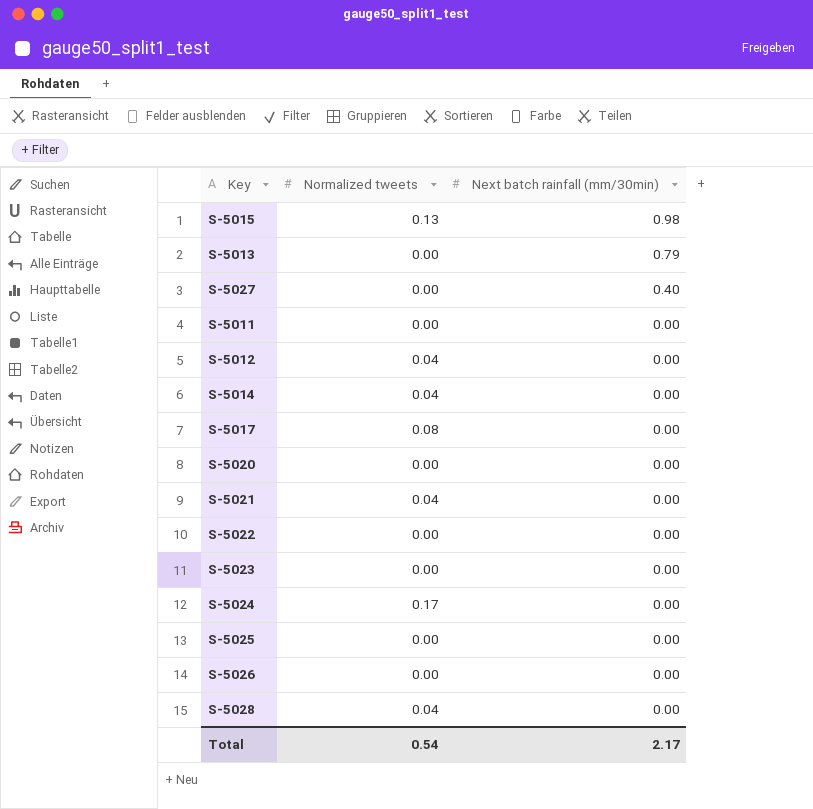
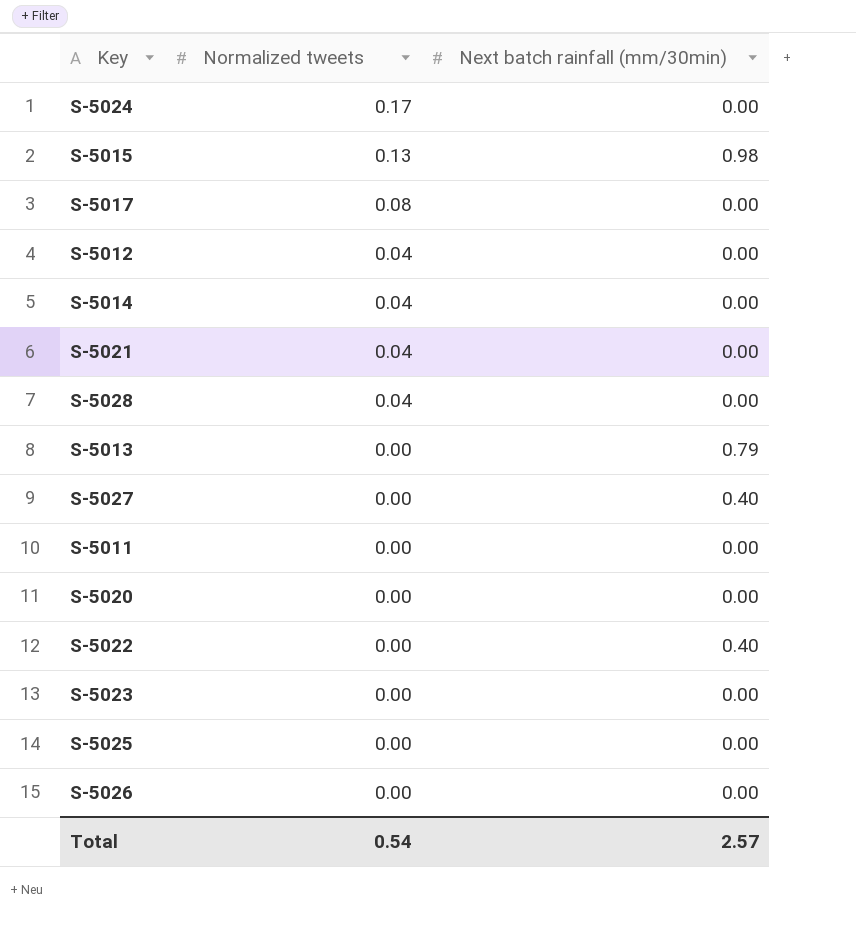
row order: Next batch rainfall (mm/30min) descending -> Normalized tweets descending
S-5022 | Next batch rainfall (mm/30min): 0.00 -> 0.40
Total | Next batch rainfall (mm/30min): 2.17 -> 2.57

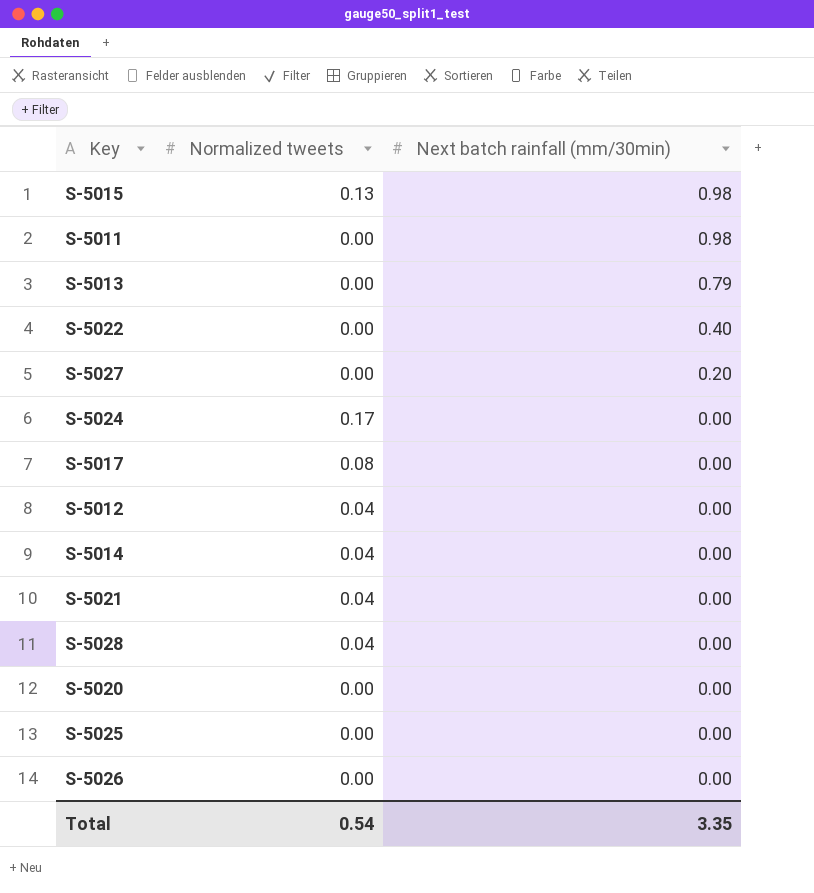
row order: Normalized tweets descending -> Next batch rainfall (mm/30min) descending
row S-5023: 0.00 | 0.00 -> none
S-5011 | Next batch rainfall (mm/30min): 0.00 -> 0.98
S-5027 | Next batch rainfall (mm/30min): 0.40 -> 0.20
Total | Next batch rainfall (mm/30min): 2.57 -> 3.35

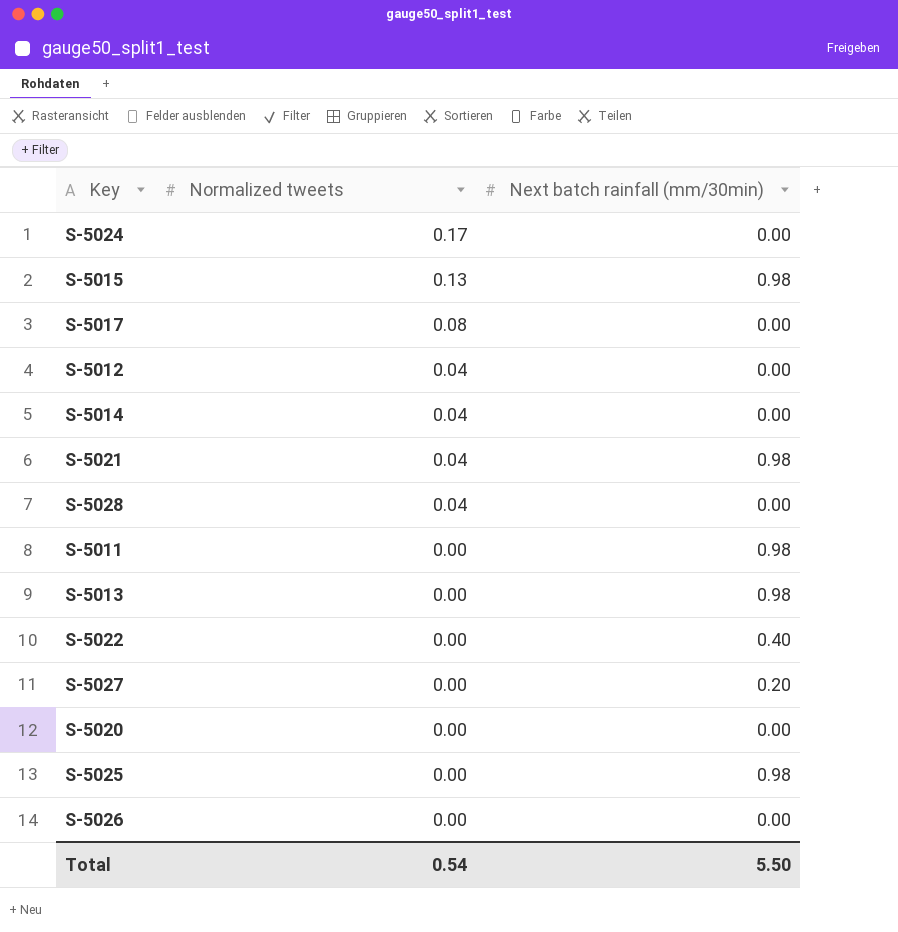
row order: Next batch rainfall (mm/30min) descending -> Normalized tweets descending
S-5021 | Next batch rainfall (mm/30min): 0.00 -> 0.98
S-5013 | Next batch rainfall (mm/30min): 0.79 -> 0.98
S-5025 | Next batch rainfall (mm/30min): 0.00 -> 0.98
Total | Next batch rainfall (mm/30min): 3.35 -> 5.50

